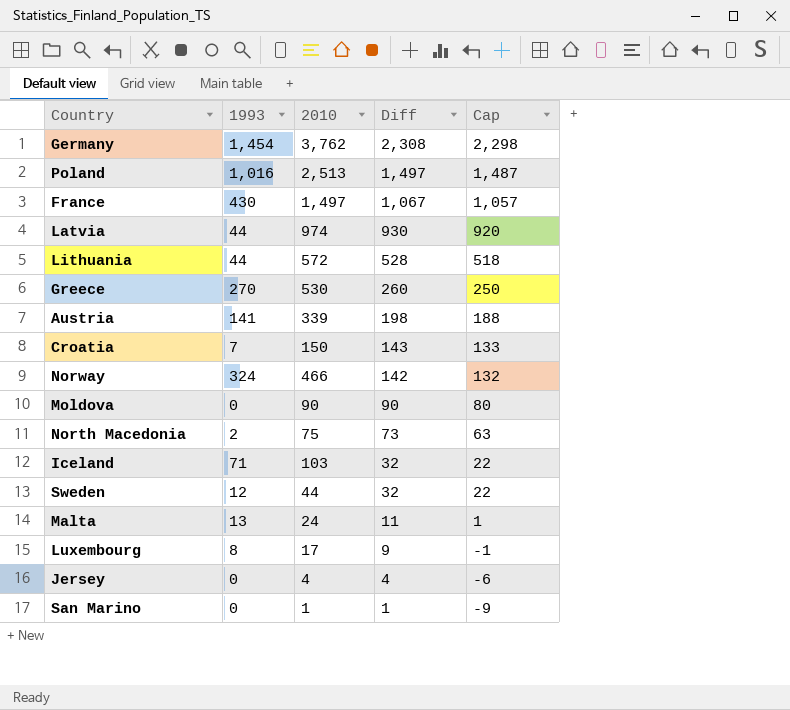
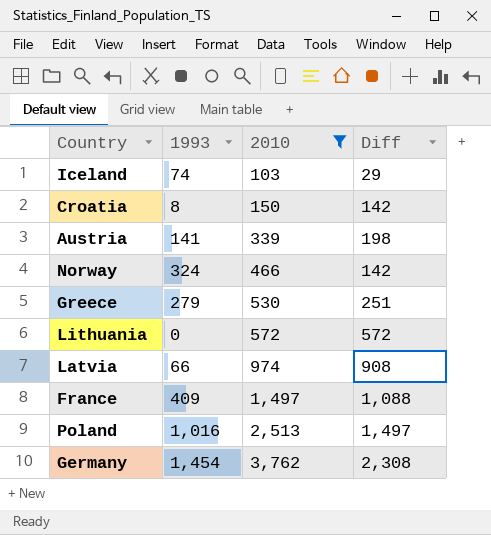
filter: none -> 2010 >= 103
row order: Diff descending -> 2010 ascending
column Cap | formula: [Diff] - 10 -> none
Iceland | 1993: 71 -> 74
Iceland | Diff: 32 -> 29
Croatia | 1993: 7 -> 8
Croatia | Diff: 143 -> 142
Greece | 1993: 270 -> 279
Greece | Diff: 260 -> 251
Lithuania | 1993: 44 -> 0
Lithuania | Diff: 528 -> 572
Latvia | 1993: 44 -> 66
Latvia | Diff: 930 -> 908
France | 1993: 430 -> 409
France | Diff: 1,067 -> 1,088

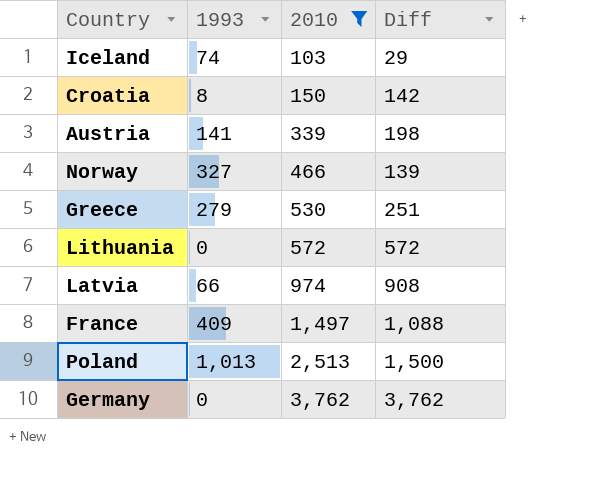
Norway | 1993: 324 -> 327
Norway | Diff: 142 -> 139
Poland | 1993: 1,016 -> 1,013
Poland | Diff: 1,497 -> 1,500
Germany | 1993: 1,454 -> 0
Germany | Diff: 2,308 -> 3,762

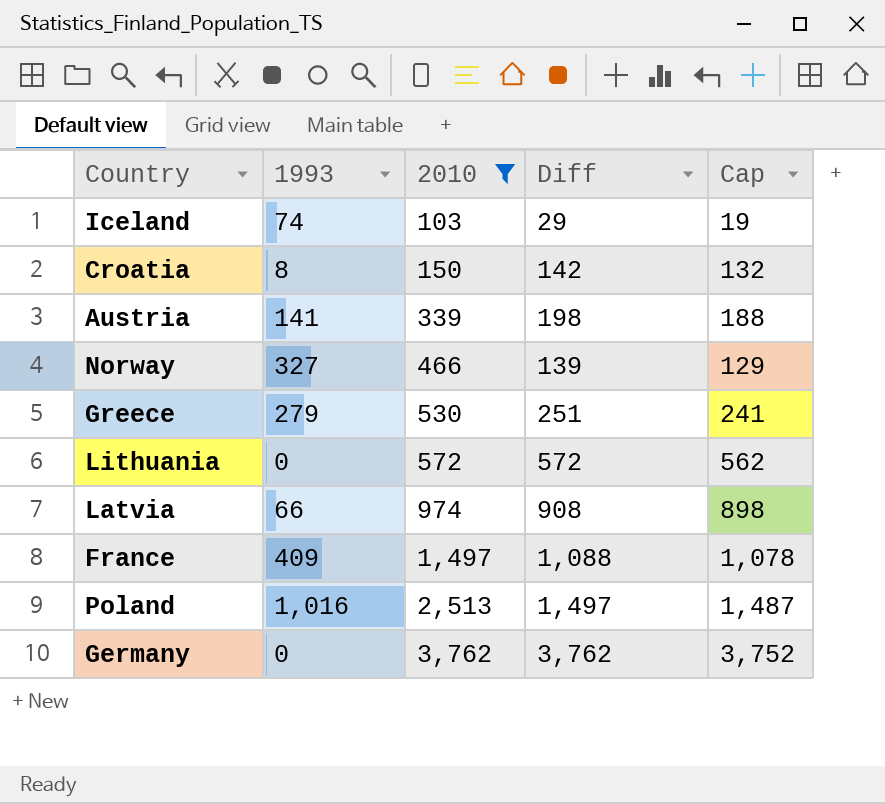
column Cap | formula: none -> [Diff] - 10
Poland | 1993: 1,013 -> 1,016
Poland | Diff: 1,500 -> 1,497

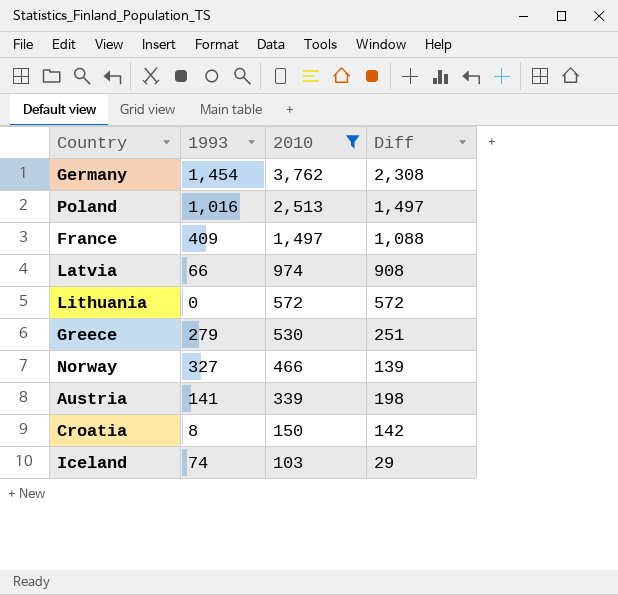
row order: 2010 ascending -> 2010 descending
column Cap | formula: [Diff] - 10 -> none
Germany | 1993: 0 -> 1,454
Germany | Diff: 3,762 -> 2,308

